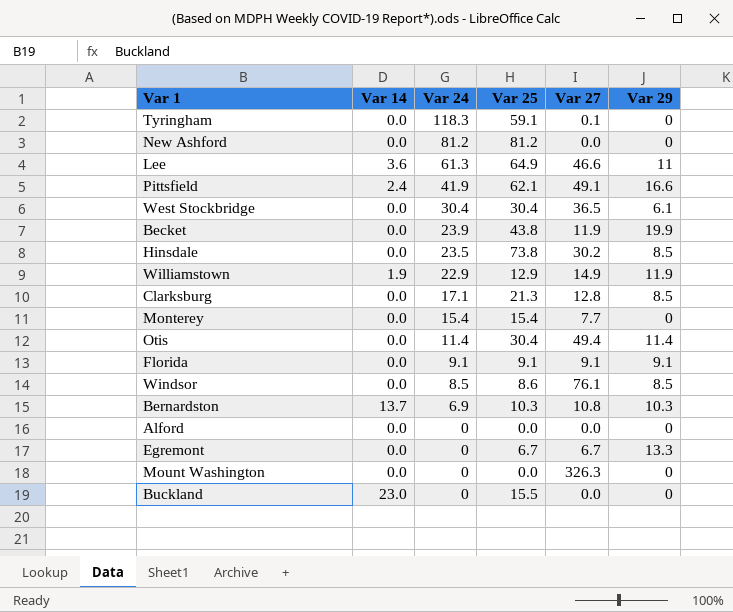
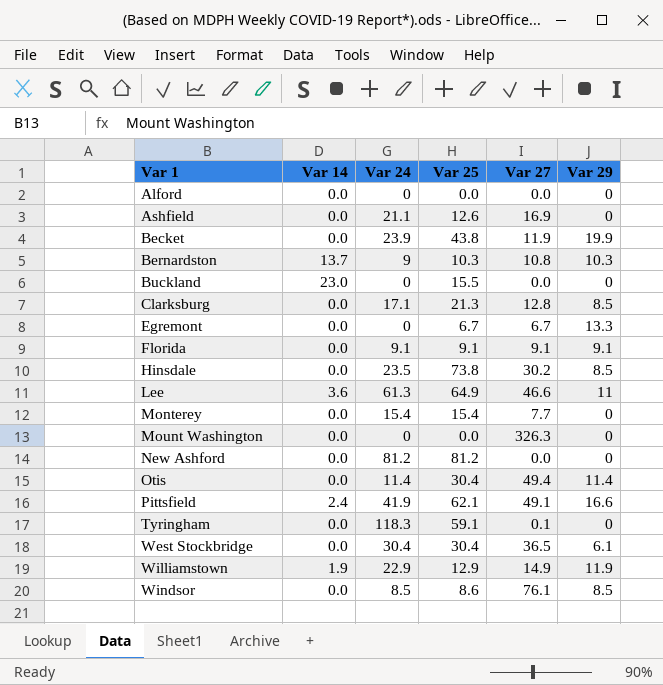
row order: Var 24 descending -> Var 1 ascending
row Ashfield: none -> 0.0 | 21.1 | 12.6 | 16.9 | 0
Bernardston | Var 24: 6.9 -> 9

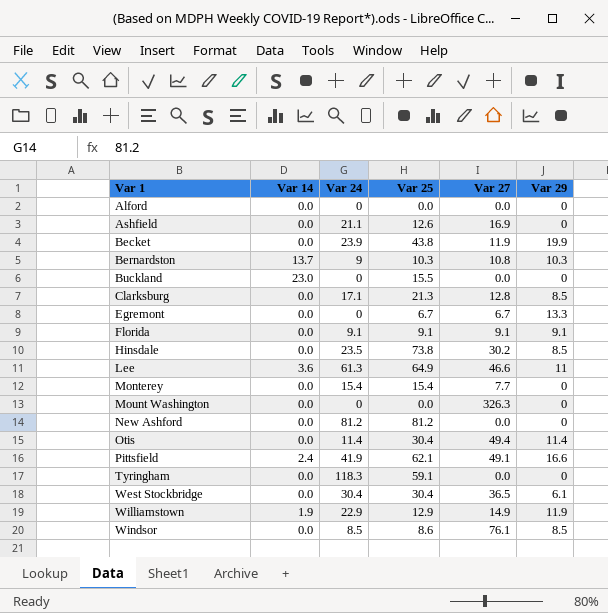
Tyringham | Var 27: 0.1 -> 0.0

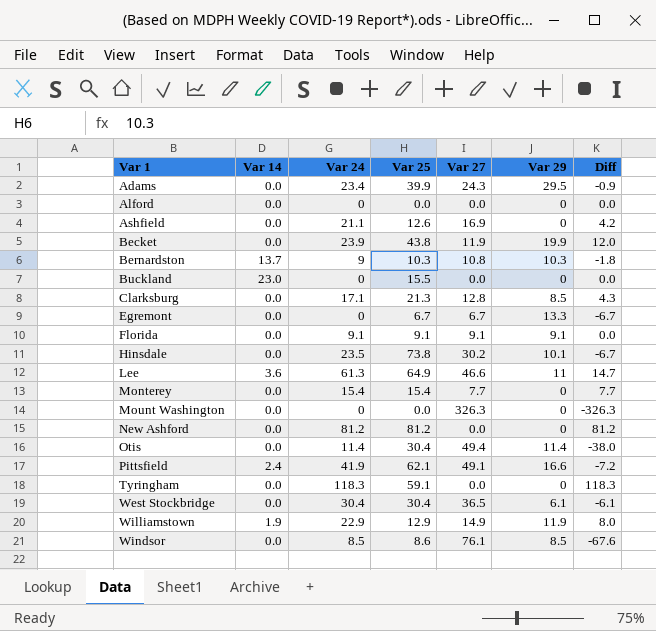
column Diff | formula: none -> [Var 24] - [Var 27]
row Adams: none -> 0.0 | 23.4 | 39.9 | 24.3 | 29.5 | -0.9
Hinsdale | Var 29: 8.5 -> 10.1

